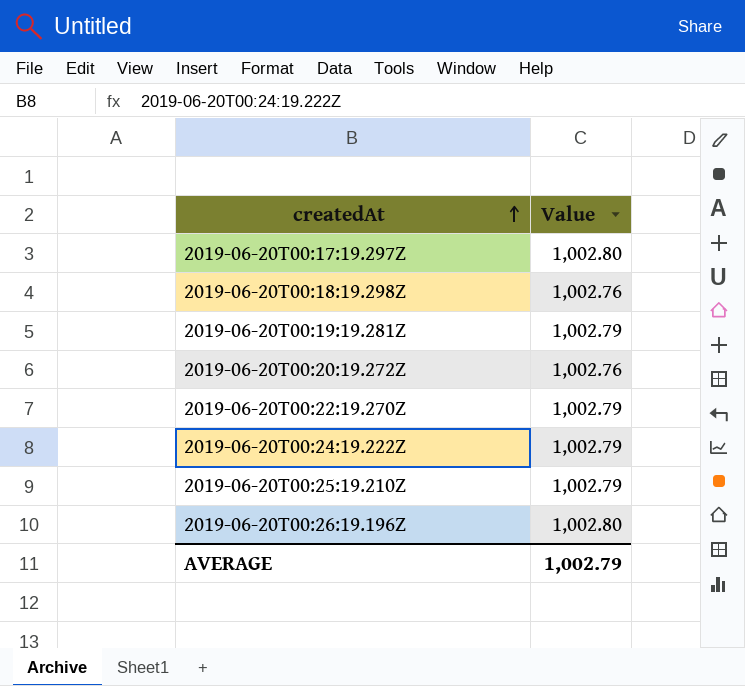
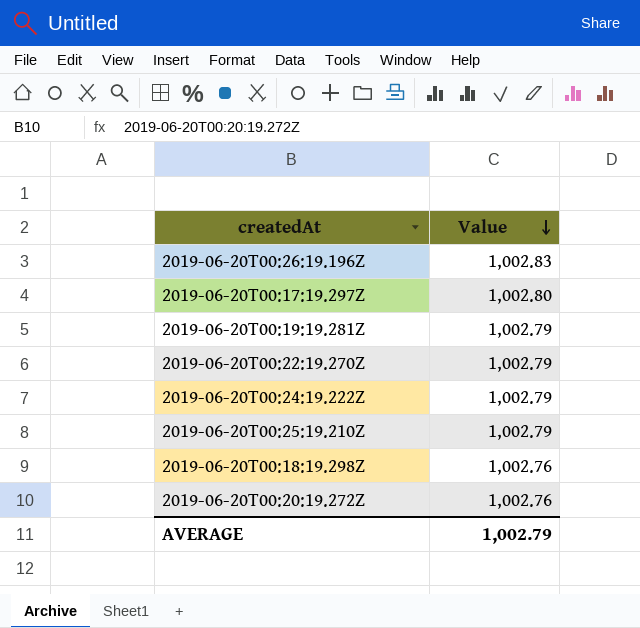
row order: createdAt ascending -> Value descending
2019-06-20T00:26:19.196Z | Value: 1,002.80 -> 1,002.83

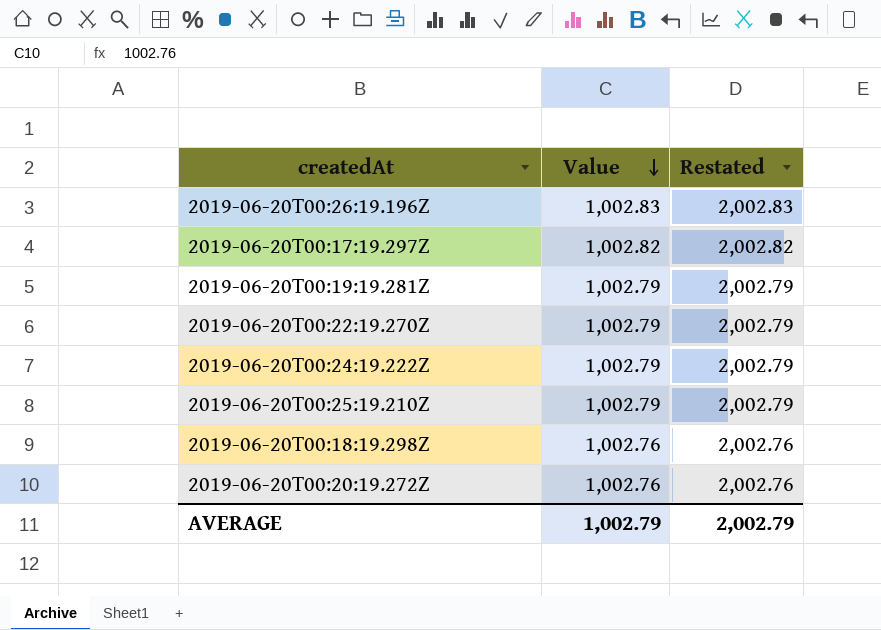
column Restated | formula: none -> [Value] + 1000
2019-06-20T00:17:19.297Z | Value: 1,002.80 -> 1,002.82

